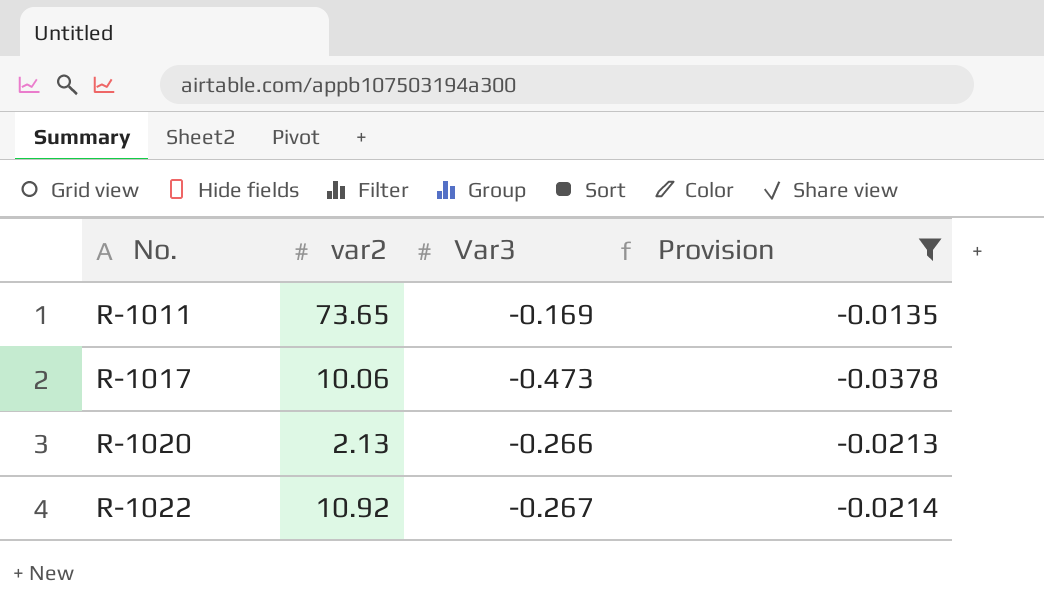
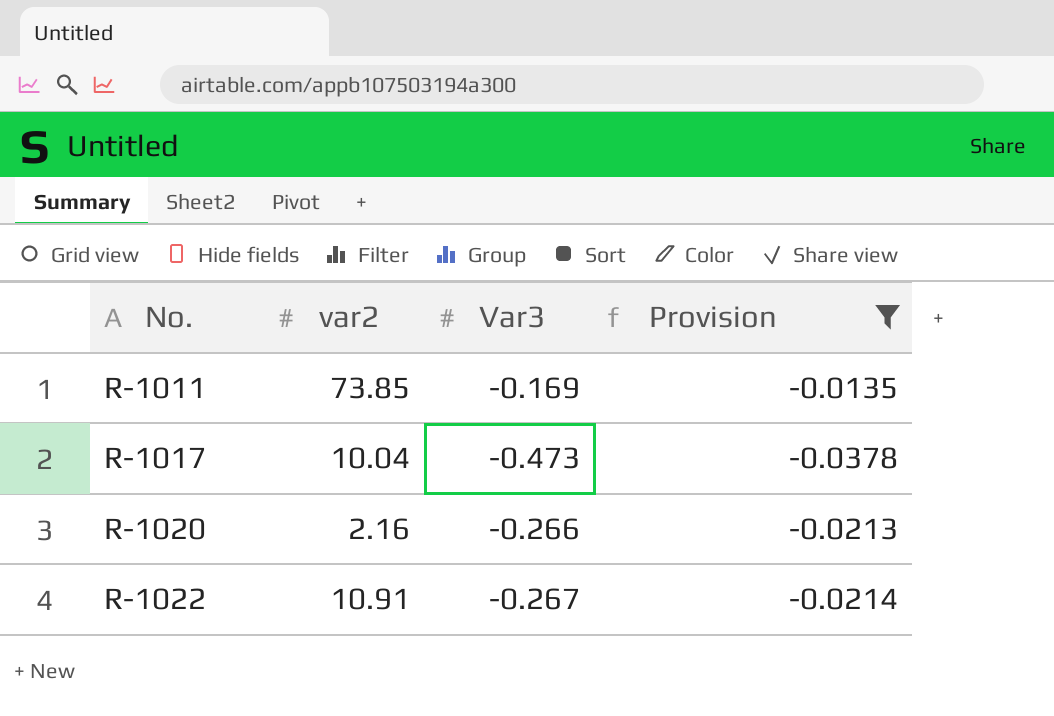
R-1011 | var2: 73.65 -> 73.85
R-1017 | var2: 10.06 -> 10.04
R-1020 | var2: 2.13 -> 2.16
R-1022 | var2: 10.92 -> 10.91

